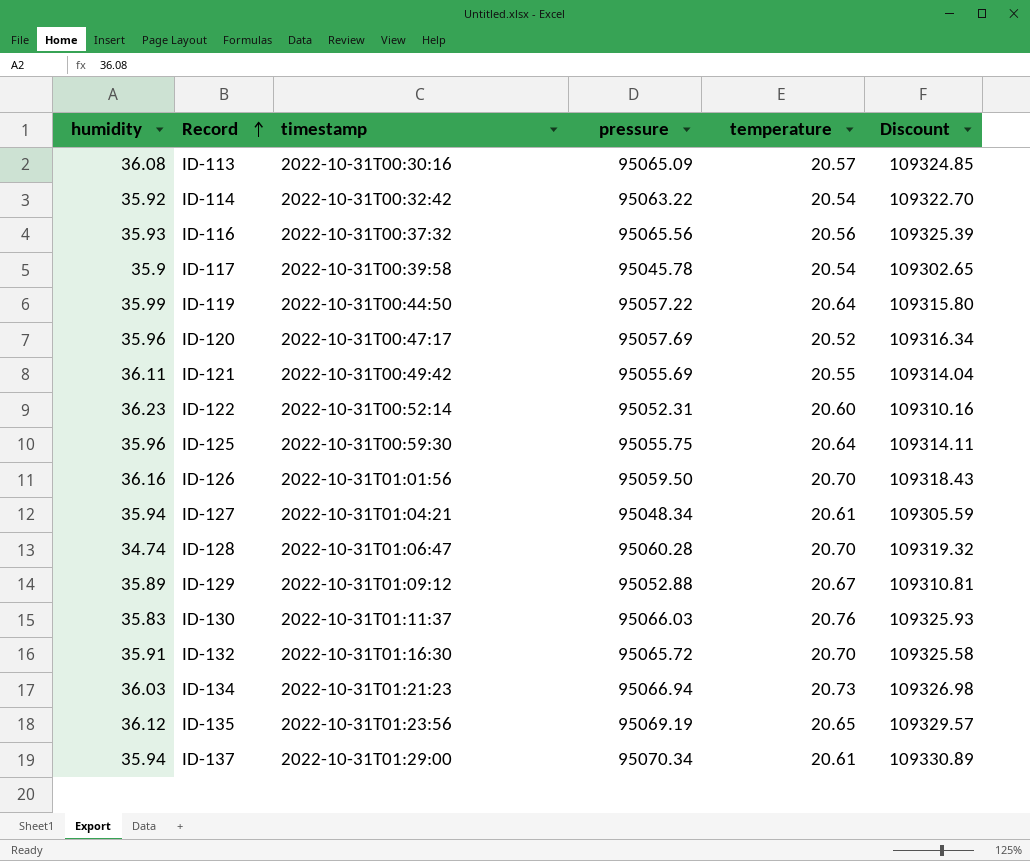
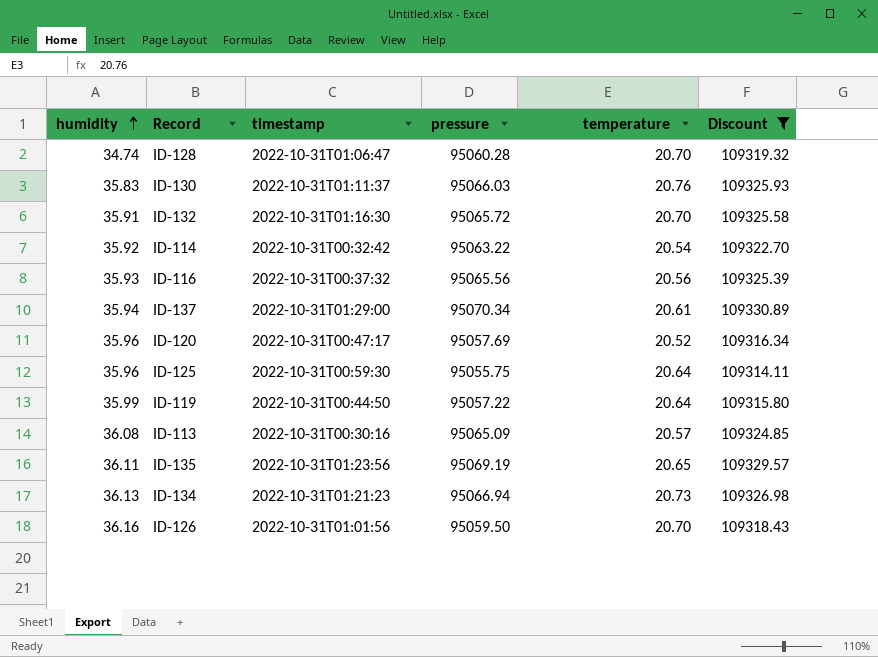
filter: none -> Discount >= 109314.11
row order: Record ascending -> humidity ascending
ID-135 | humidity: 36.12 -> 36.11
ID-134 | humidity: 36.03 -> 36.13

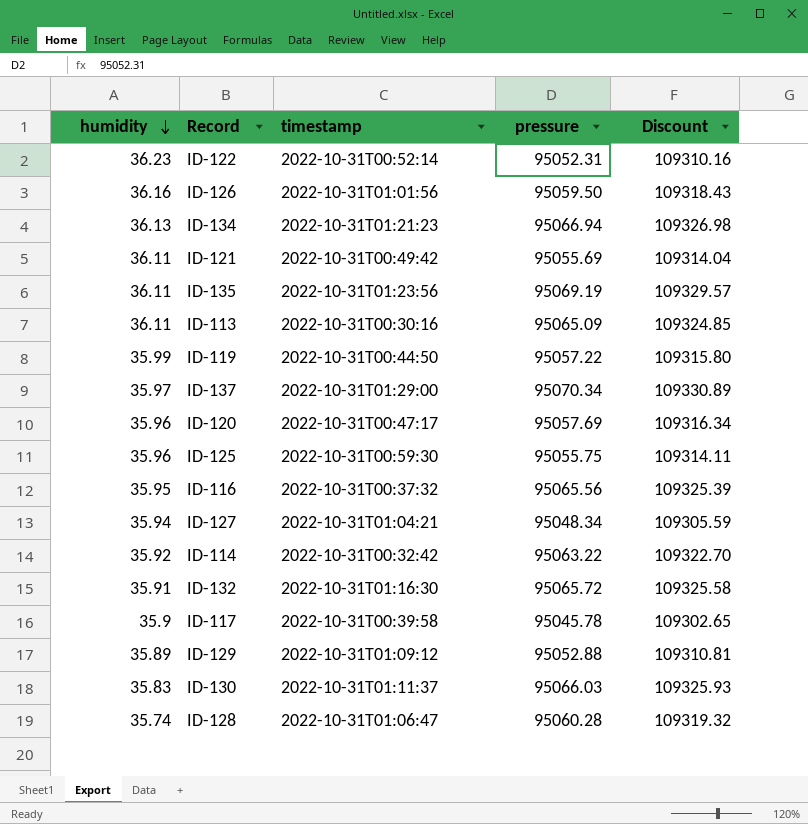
filter: Discount >= 109314.11 -> none
row order: humidity ascending -> humidity descending
column temperature | position: 5 -> none
ID-113 | humidity: 36.08 -> 36.11
ID-137 | humidity: 35.94 -> 35.97
ID-116 | humidity: 35.93 -> 35.95
ID-128 | humidity: 34.74 -> 35.74

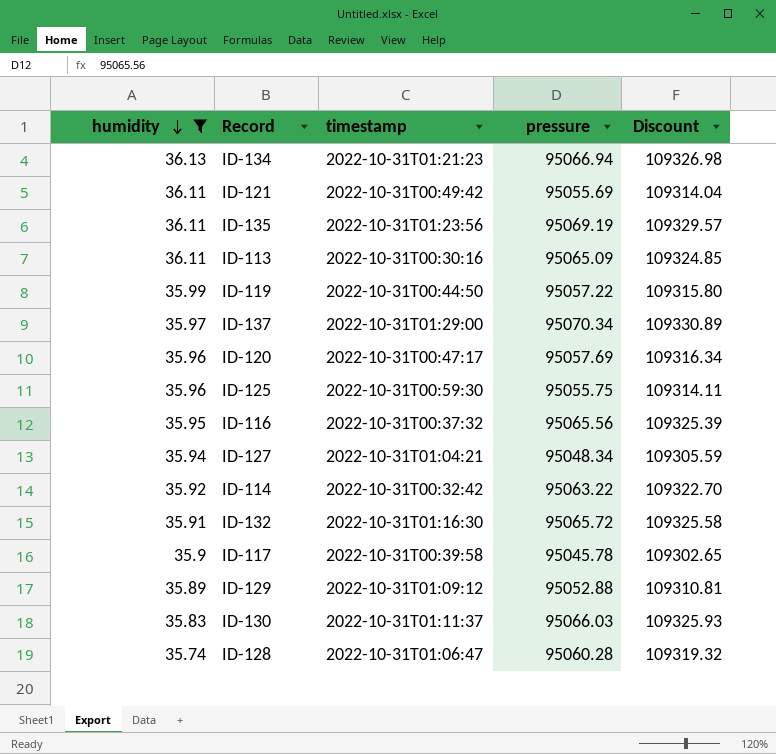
filter: none -> humidity <= 36.13

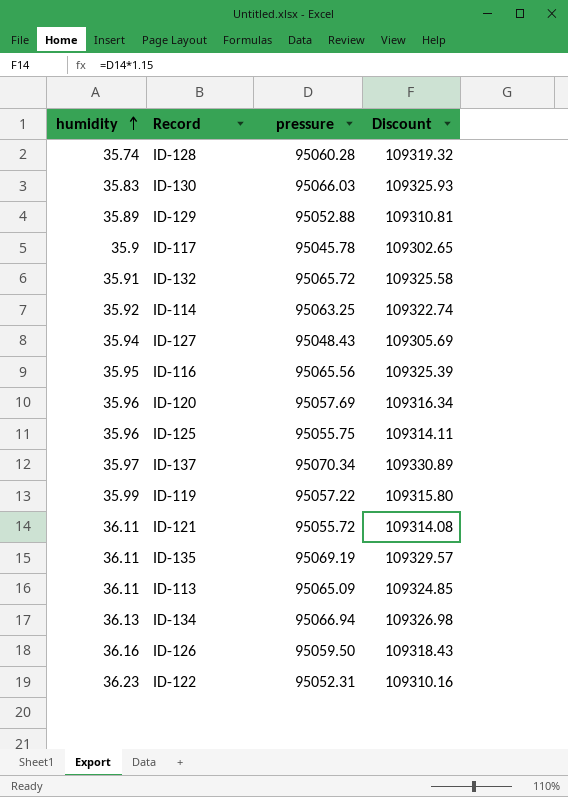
filter: humidity <= 36.13 -> none
row order: humidity descending -> humidity ascending
column timestamp | position: 3 -> none
ID-114 | pressure: 95063.22 -> 95063.25
ID-114 | Discount: 109322.70 -> 109322.74
ID-127 | pressure: 95048.34 -> 95048.43
ID-127 | Discount: 109305.59 -> 109305.69
ID-121 | pressure: 95055.69 -> 95055.72
ID-121 | Discount: 109314.04 -> 109314.08

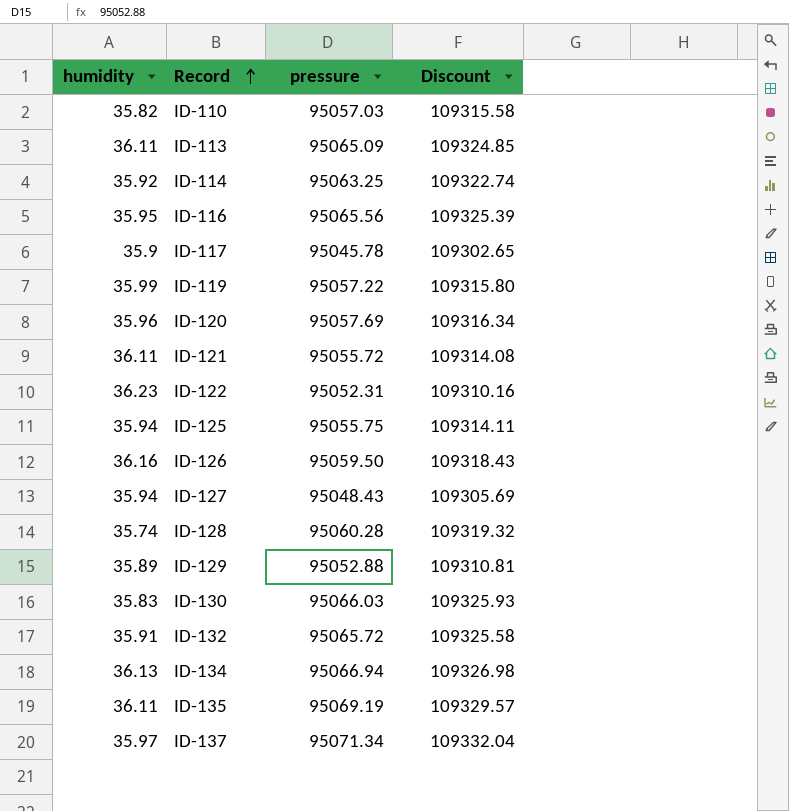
row order: humidity ascending -> Record ascending
row ID-110: none -> 35.82 | 95057.03 | 109315.58
ID-125 | humidity: 35.96 -> 35.94
ID-137 | pressure: 95070.34 -> 95071.34
ID-137 | Discount: 109330.89 -> 109332.04

